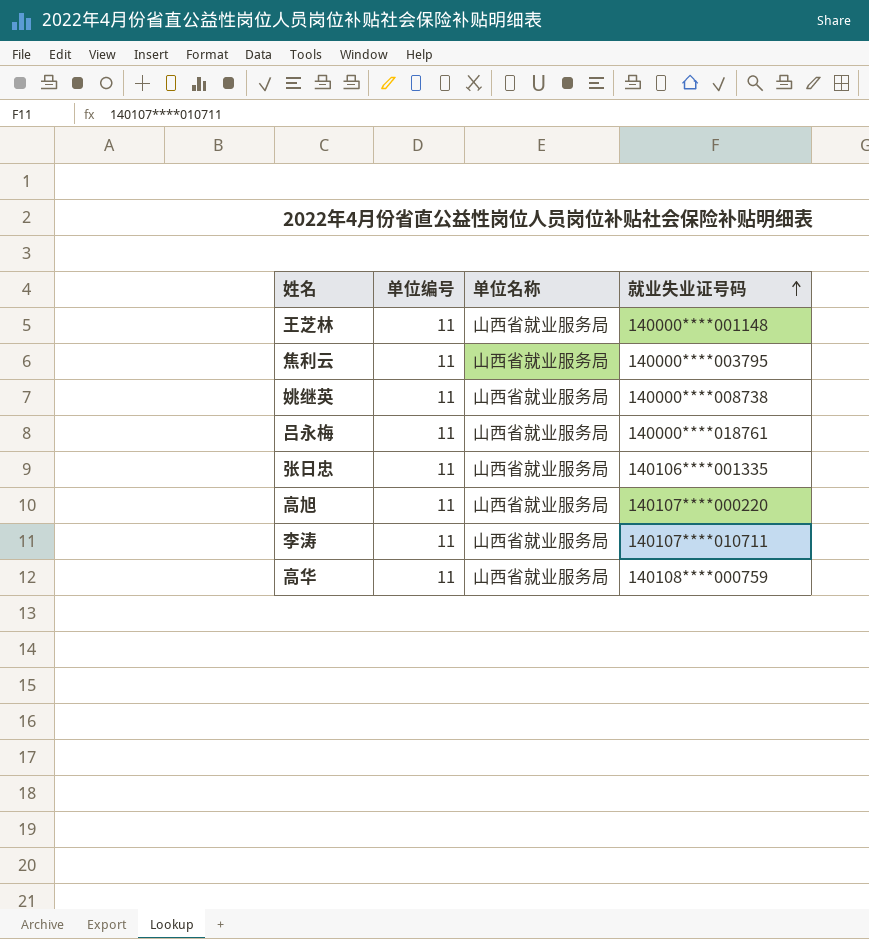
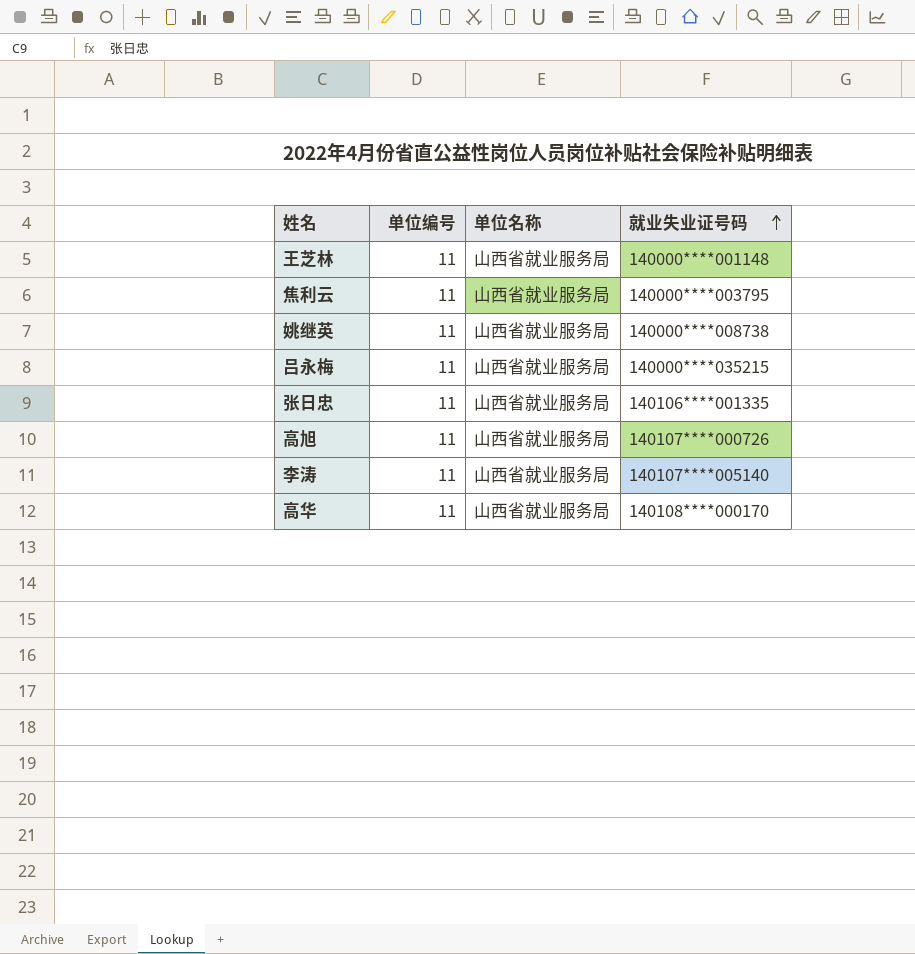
吕永梅 | 就业失业证号码: 140000****018761 -> 140000****035215
高旭 | 就业失业证号码: 140107****000220 -> 140107****000726
李涛 | 就业失业证号码: 140107****010711 -> 140107****005140
高华 | 就业失业证号码: 140108****000759 -> 140108****000170

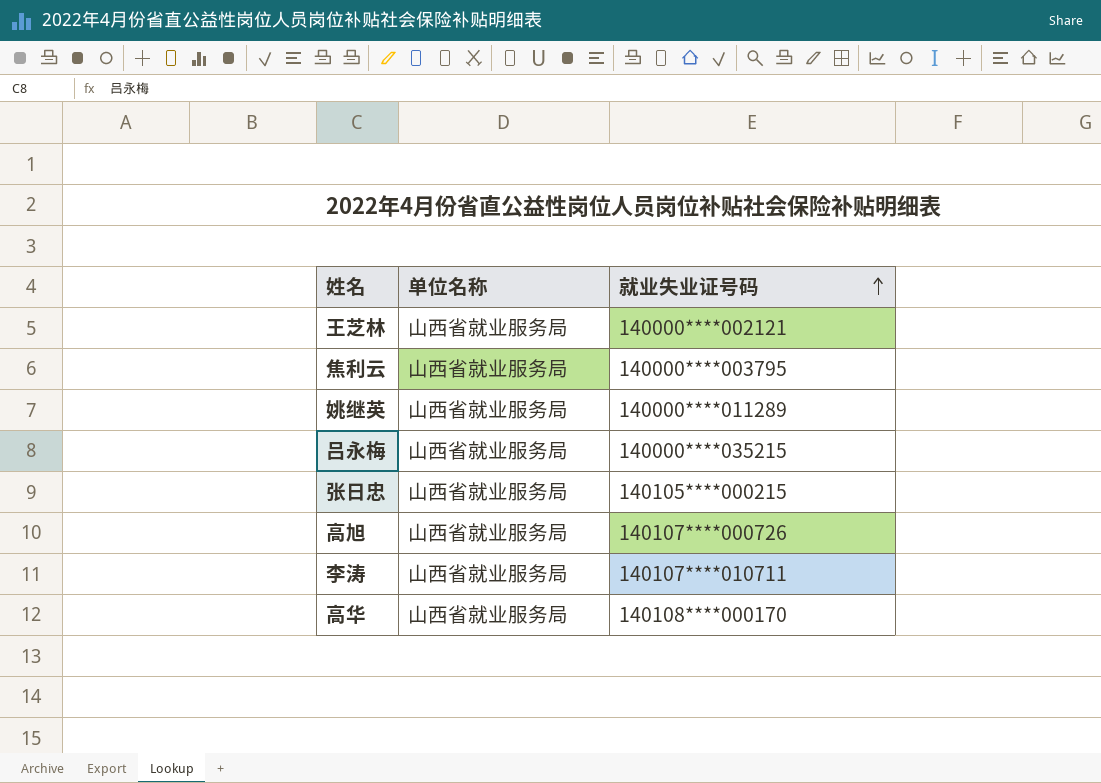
column 单位编号 | position: 2 -> none
王芝林 | 就业失业证号码: 140000****001148 -> 140000****002121
姚继英 | 就业失业证号码: 140000****008738 -> 140000****011289
张日忠 | 就业失业证号码: 140106****001335 -> 140105****000215
李涛 | 就业失业证号码: 140107****005140 -> 140107****010711

